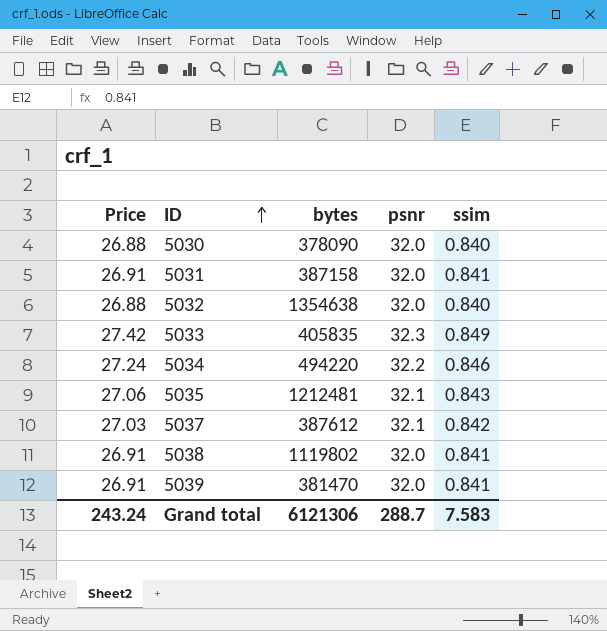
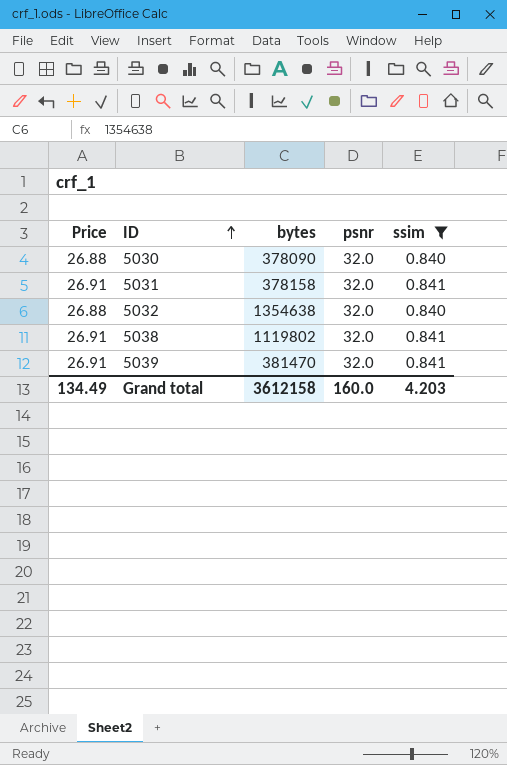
filter: none -> ssim <= 0.841
5031 | bytes: 387158 -> 378158
Grand total | Price: 243.24 -> 134.49
Grand total | bytes: 6121306 -> 3612158
Grand total | psnr: 288.7 -> 160.0
Grand total | ssim: 7.583 -> 4.203

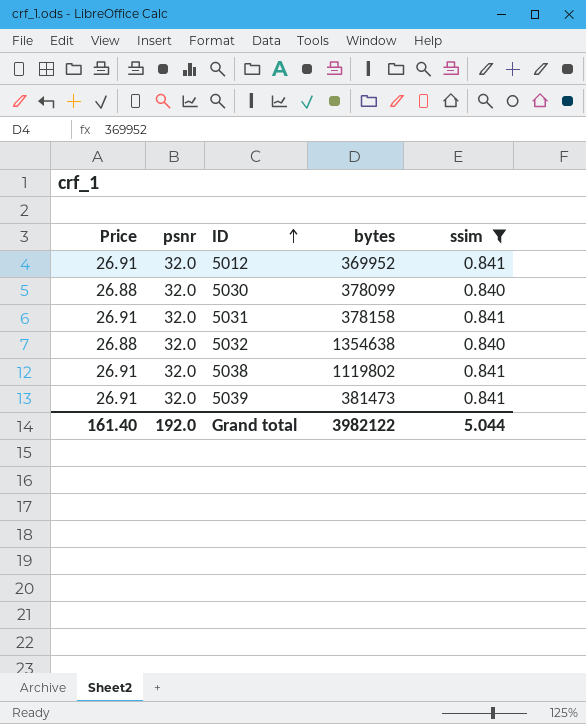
column psnr | position: 4 -> 2
row 5012: none -> 26.91 | 32.0 | 369952 | 0.841
5030 | bytes: 378090 -> 378099
5039 | bytes: 381470 -> 381473
Grand total | Price: 134.49 -> 161.40
Grand total | psnr: 160.0 -> 192.0
Grand total | bytes: 3612158 -> 3982122
Grand total | ssim: 4.203 -> 5.044

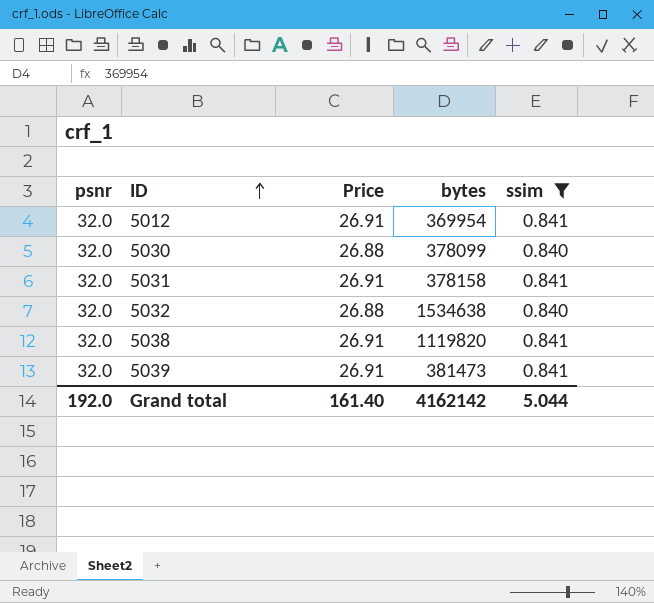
column Price | position: 1 -> 3
5012 | bytes: 369952 -> 369954
5032 | bytes: 1354638 -> 1534638
5038 | bytes: 1119802 -> 1119820
Grand total | bytes: 3982122 -> 4162142

